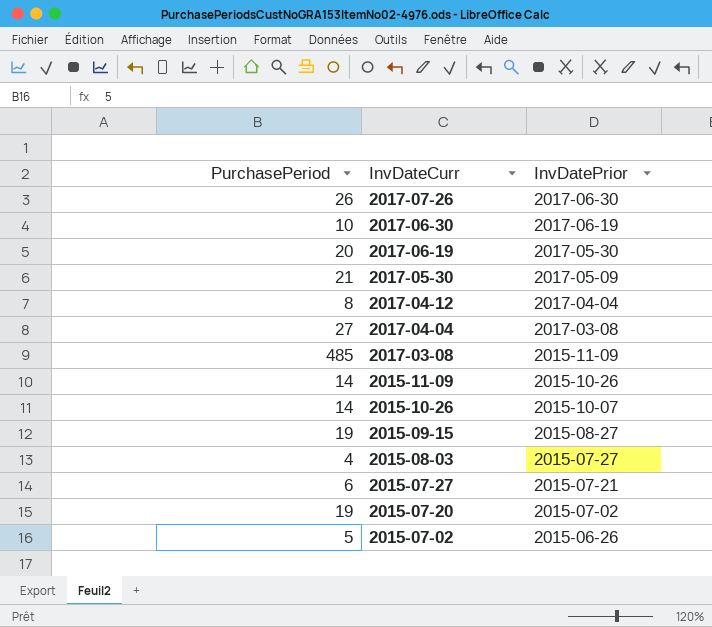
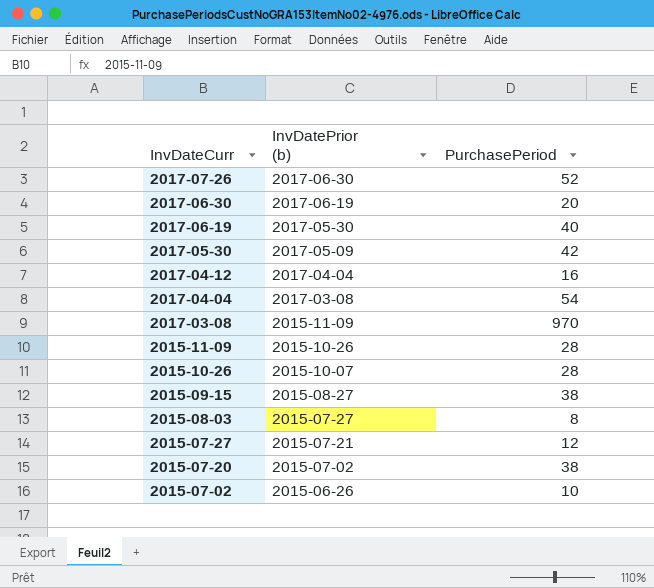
column name: InvDatePrior -> InvDatePrior (b)
column PurchasePeriod | position: 1 -> 3
2017-07-26 | PurchasePeriod: 26 -> 52
2017-06-30 | PurchasePeriod: 10 -> 20
2017-06-19 | PurchasePeriod: 20 -> 40
2017-05-30 | PurchasePeriod: 21 -> 42
2017-04-12 | PurchasePeriod: 8 -> 16
2017-04-04 | PurchasePeriod: 27 -> 54
2017-03-08 | PurchasePeriod: 485 -> 970
2015-11-09 | PurchasePeriod: 14 -> 28
2015-10-26 | PurchasePeriod: 14 -> 28
2015-09-15 | PurchasePeriod: 19 -> 38
2015-08-03 | PurchasePeriod: 4 -> 8
2015-07-27 | PurchasePeriod: 6 -> 12
2015-07-20 | PurchasePeriod: 19 -> 38
2015-07-02 | PurchasePeriod: 5 -> 10

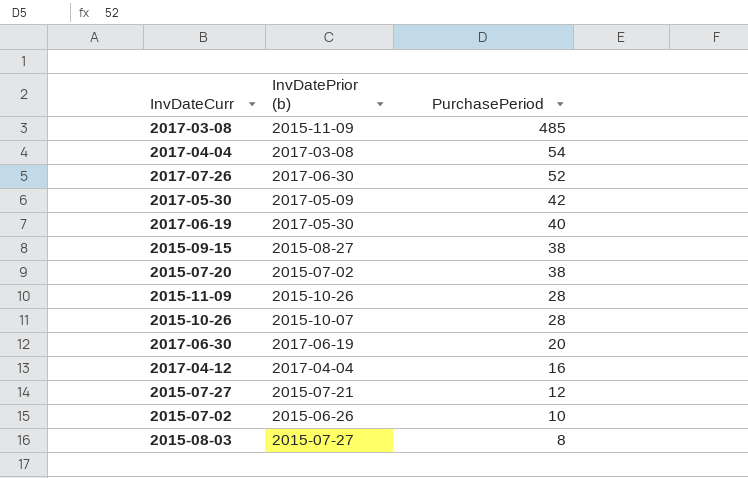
row order: InvDateCurr descending -> PurchasePeriod descending
2017-03-08 | PurchasePeriod: 970 -> 485

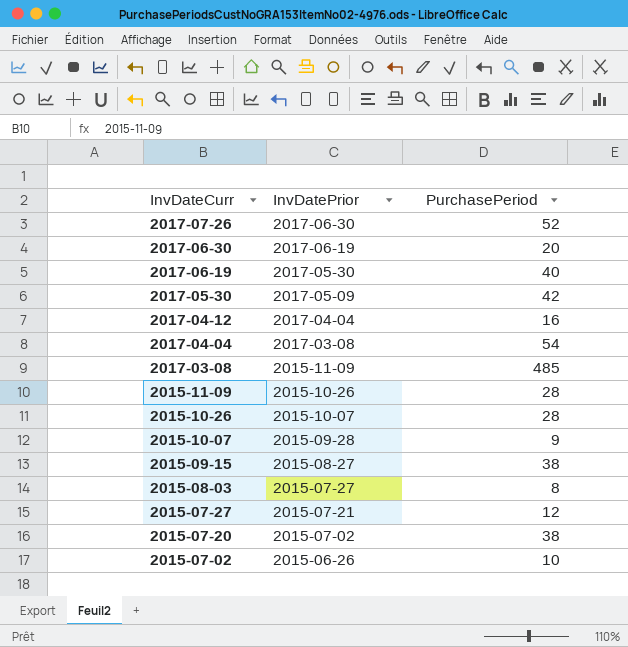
row order: PurchasePeriod descending -> InvDateCurr descending
column name: InvDatePrior (b) -> InvDatePrior
row 2015-10-07: none -> 2015-09-28 | 9

